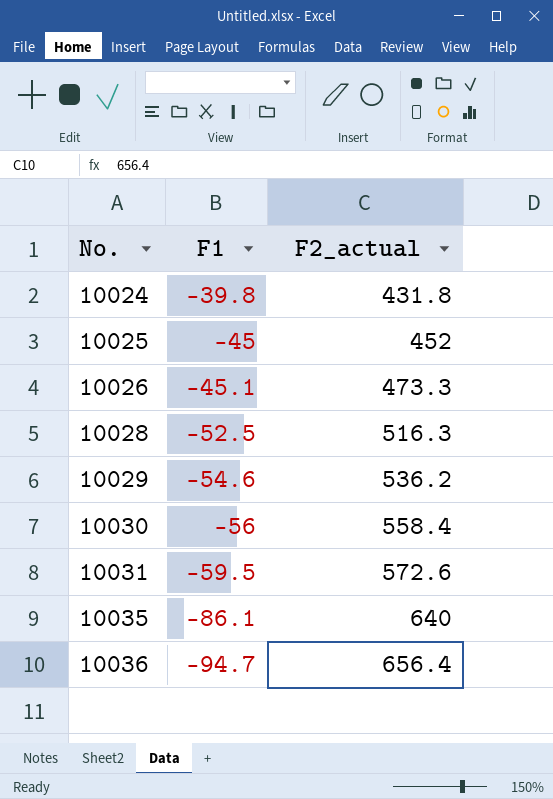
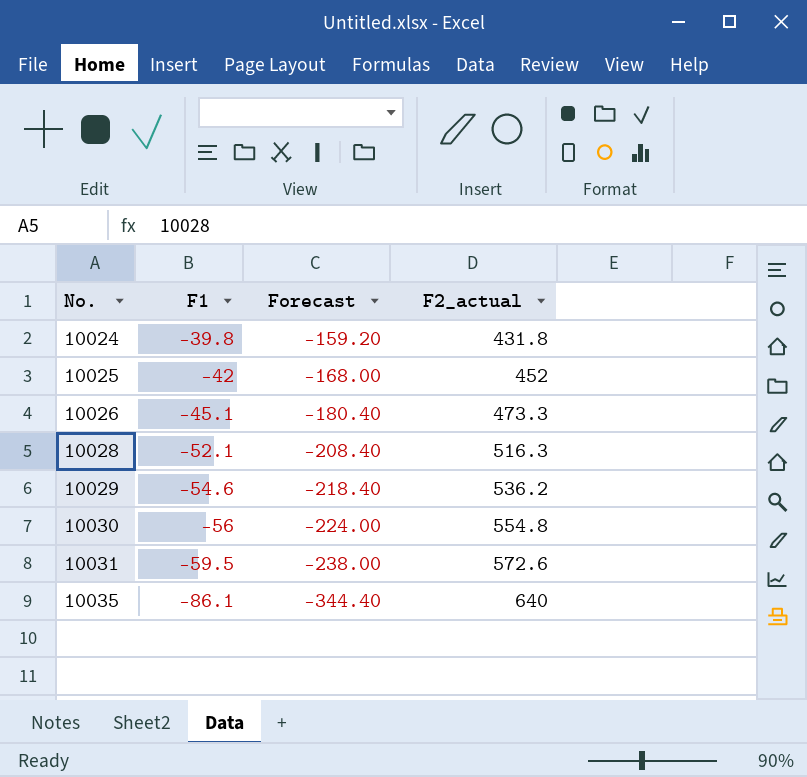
column Forecast | formula: none -> [F1] * 4
row 10036: -94.7 | 656.4 -> none
10025 | F1: -45 -> -42
10028 | F1: -52.5 -> -52.1
10030 | F2_actual: 558.4 -> 554.8

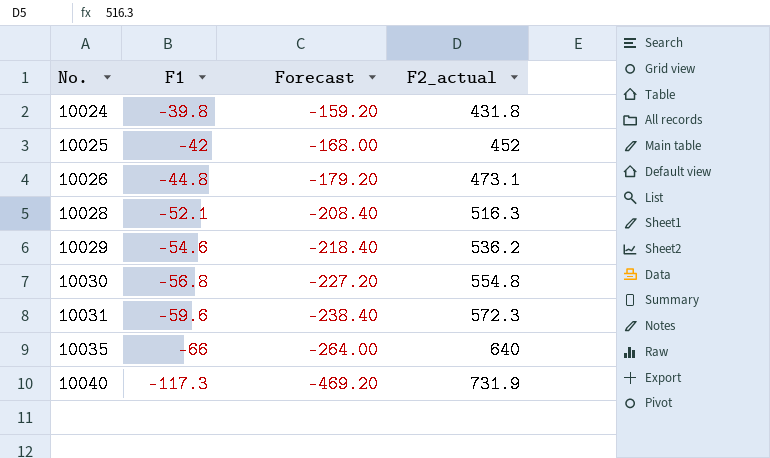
10026 | F1: -45.1 -> -44.8
10026 | Forecast: -180.40 -> -179.20
10026 | F2_actual: 473.3 -> 473.1
10030 | F1: -56 -> -56.8
10030 | Forecast: -224.00 -> -227.20
10031 | F1: -59.5 -> -59.6
10031 | Forecast: -238.00 -> -238.40
10031 | F2_actual: 572.6 -> 572.3
10035 | F1: -86.1 -> -66
10035 | Forecast: -344.40 -> -264.00
row 10040: none -> -117.3 | -469.20 | 731.9

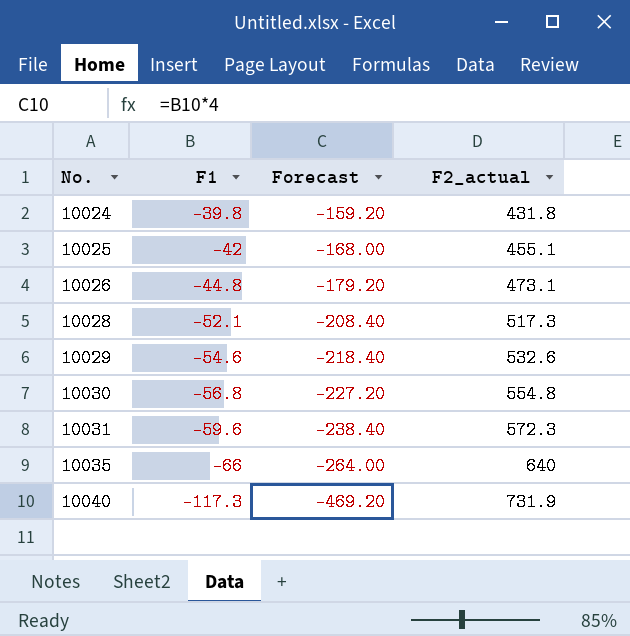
10025 | F2_actual: 452 -> 455.1
10028 | F2_actual: 516.3 -> 517.3
10029 | F2_actual: 536.2 -> 532.6

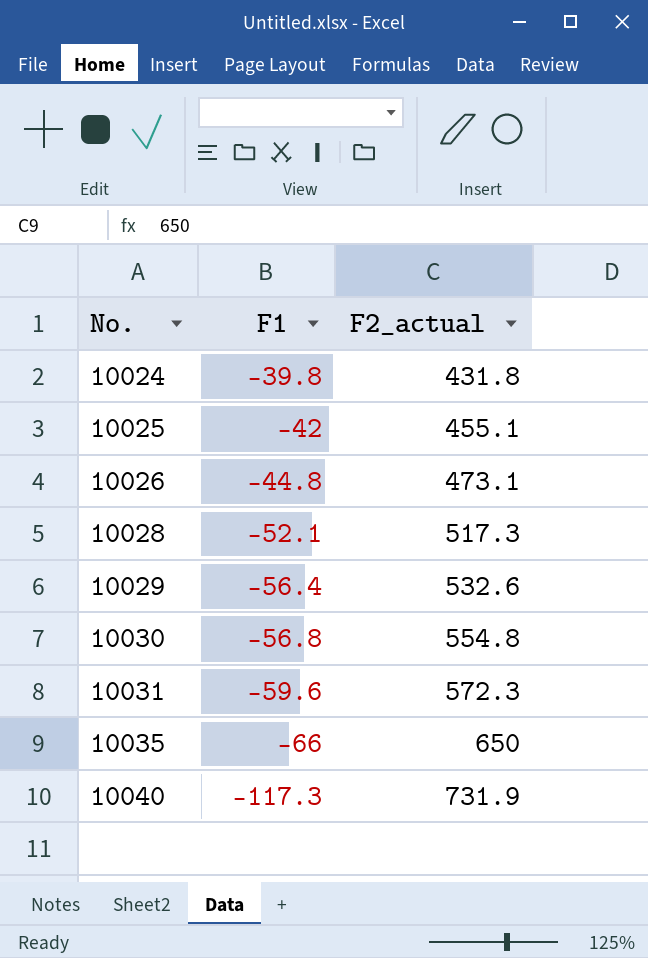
column Forecast | formula: [F1] * 4 -> none
10029 | F1: -54.6 -> -56.4
10035 | F2_actual: 640 -> 650

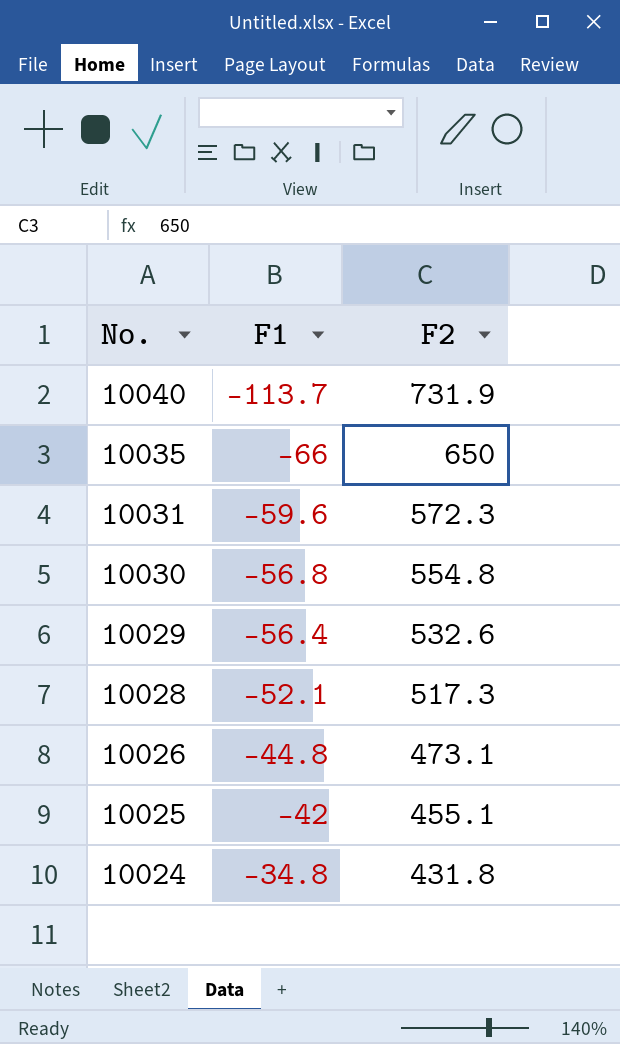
row order: No. ascending -> No. descending
column name: F2_actual -> F2
10040 | F1: -117.3 -> -113.7
10024 | F1: -39.8 -> -34.8

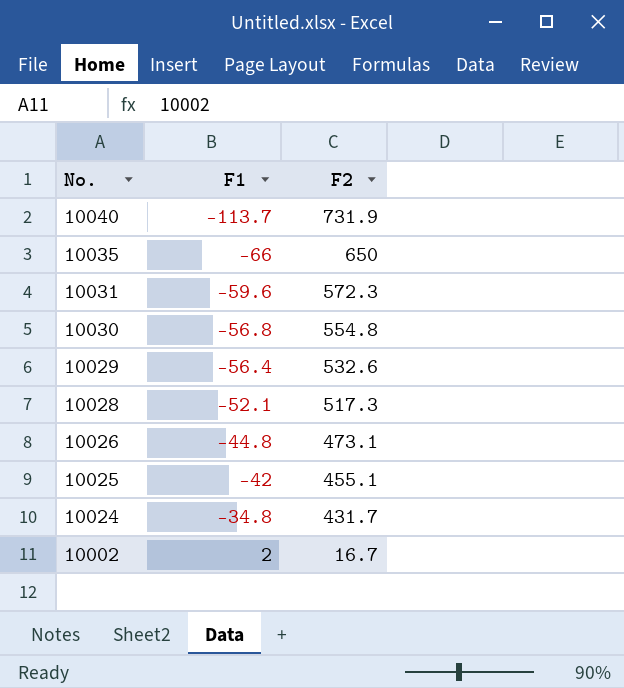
10024 | F2: 431.8 -> 431.7
row 10002: none -> 2 | 16.7

